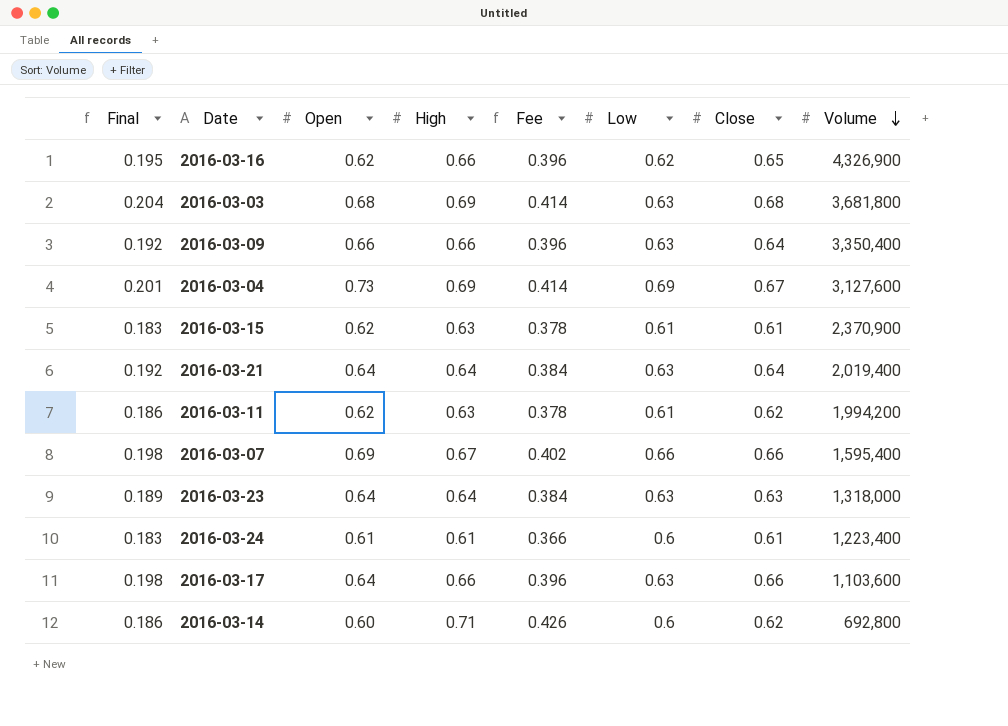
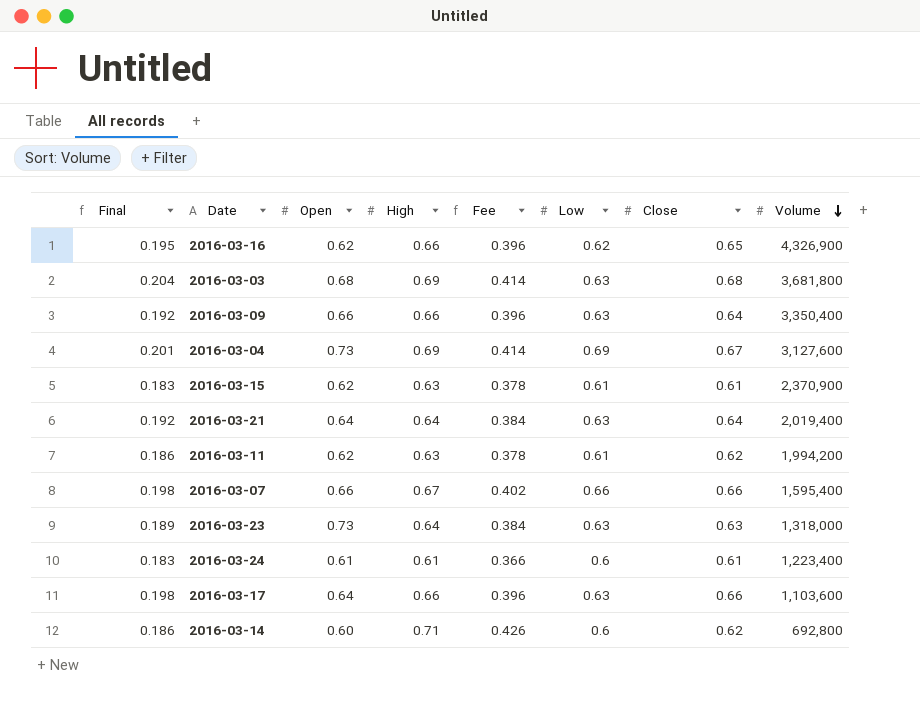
2016-03-07 | Open: 0.69 -> 0.66
2016-03-23 | Open: 0.64 -> 0.73

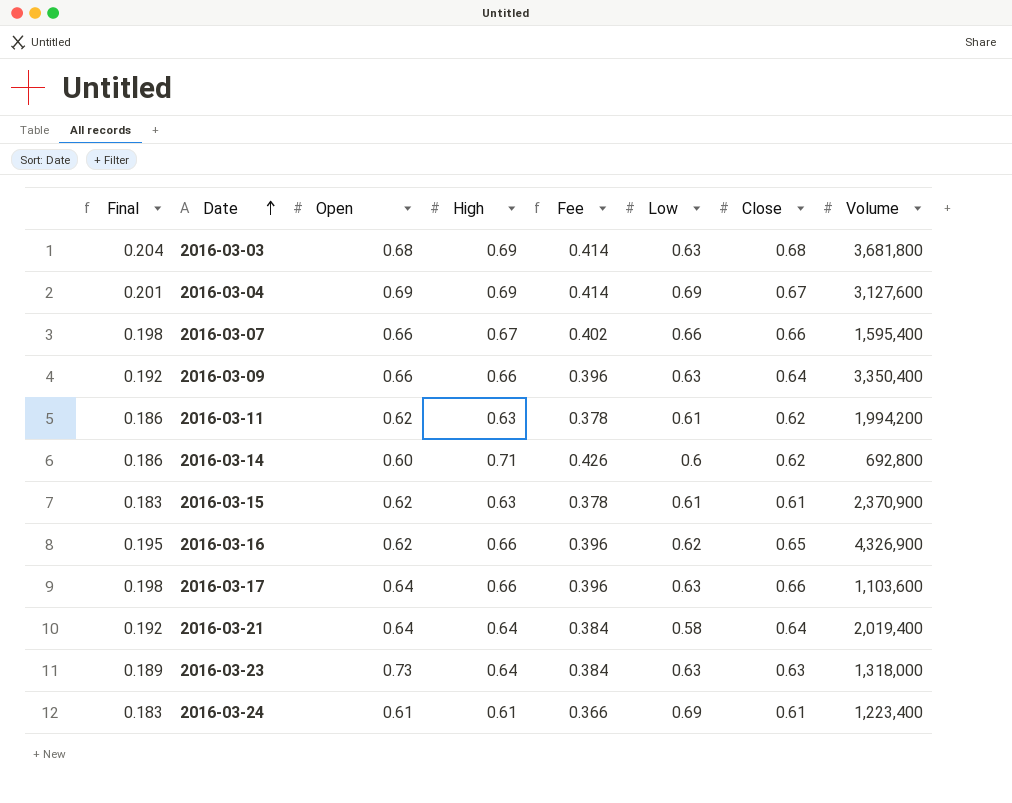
row order: Volume descending -> Date ascending
2016-03-04 | Open: 0.73 -> 0.69
2016-03-21 | Low: 0.63 -> 0.58
2016-03-24 | Low: 0.6 -> 0.69

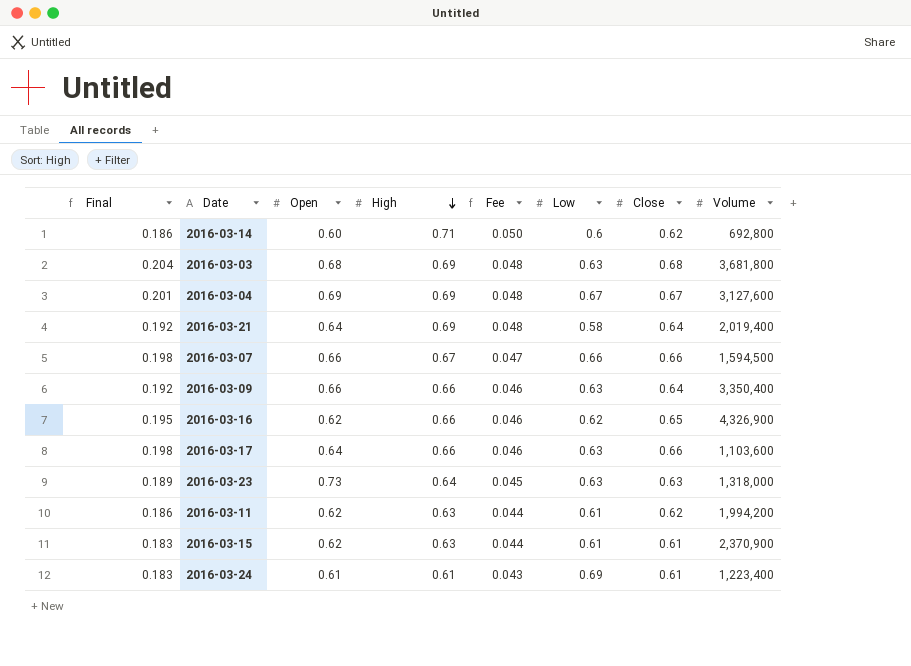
row order: Date ascending -> High descending
column Fee | formula: [High] * 0.6 -> [High] * 0.07
2016-03-04 | Low: 0.69 -> 0.67
2016-03-21 | High: 0.64 -> 0.69
2016-03-07 | Volume: 1,595,400 -> 1,594,500

